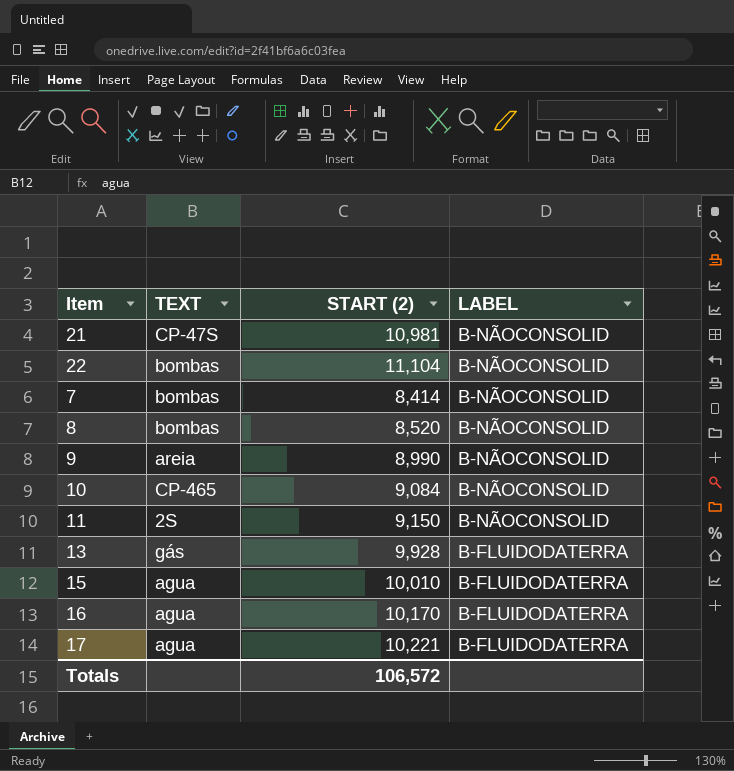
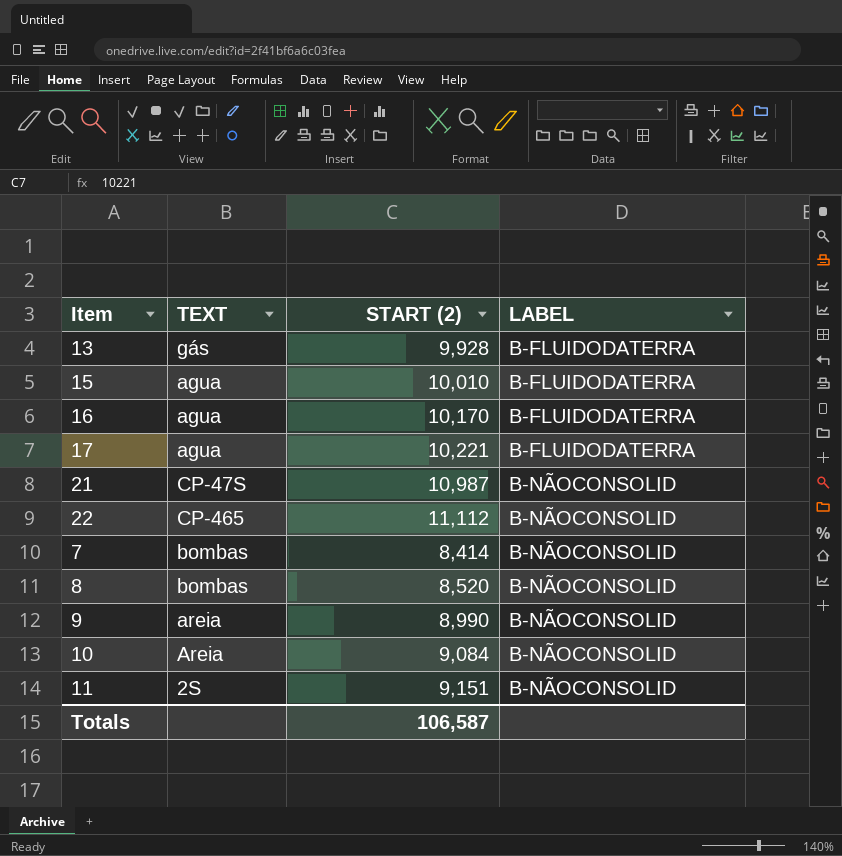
row order: LABEL descending -> LABEL ascending
21 | START (2): 10,981 -> 10,987
22 | TEXT: bombas -> CP-465
22 | START (2): 11,104 -> 11,112
10 | TEXT: CP-465 -> Areia
11 | START (2): 9,150 -> 9,151
Totals | START (2): 106,572 -> 106,587

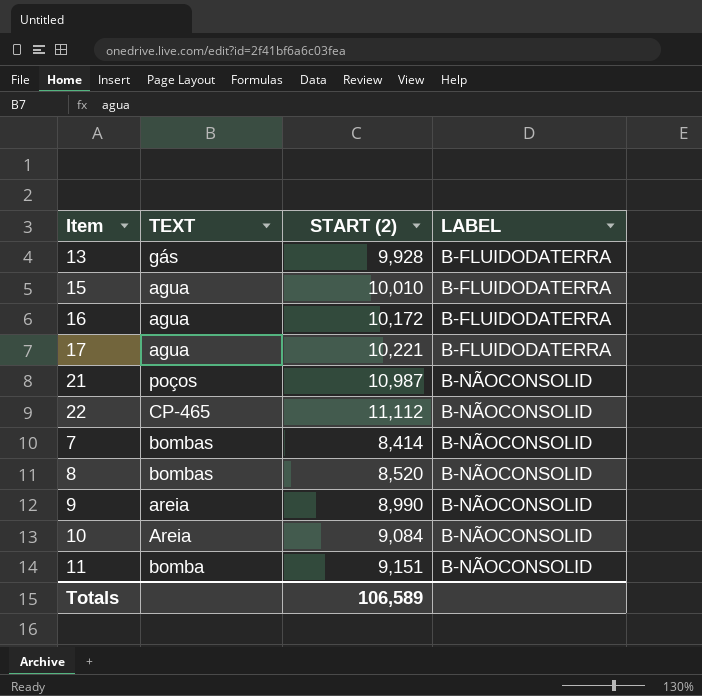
16 | START (2): 10,170 -> 10,172
21 | TEXT: CP-47S -> poços
11 | TEXT: 2S -> bomba
Totals | START (2): 106,587 -> 106,589

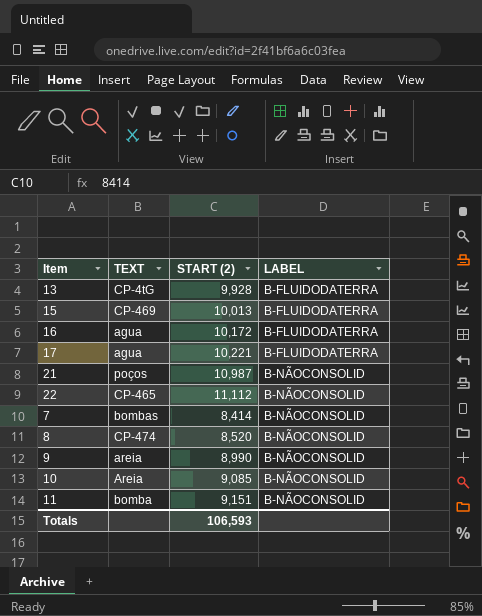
13 | TEXT: gás -> CP-4tG
15 | TEXT: agua -> CP-469
15 | START (2): 10,010 -> 10,013
8 | TEXT: bombas -> CP-474
10 | START (2): 9,084 -> 9,085
Totals | START (2): 106,589 -> 106,593

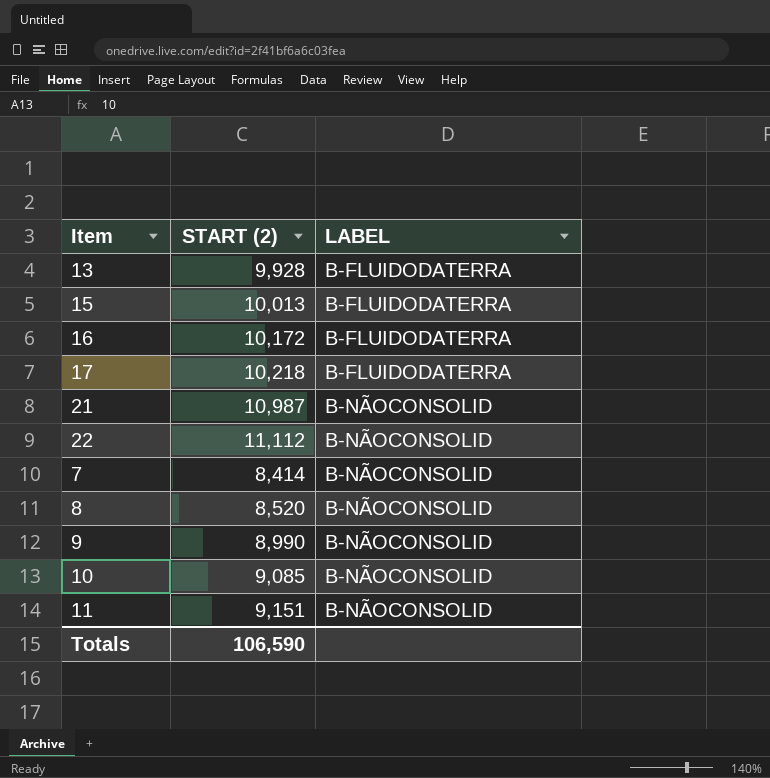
column TEXT | position: 2 -> none
17 | START (2): 10,221 -> 10,218
Totals | START (2): 106,593 -> 106,590

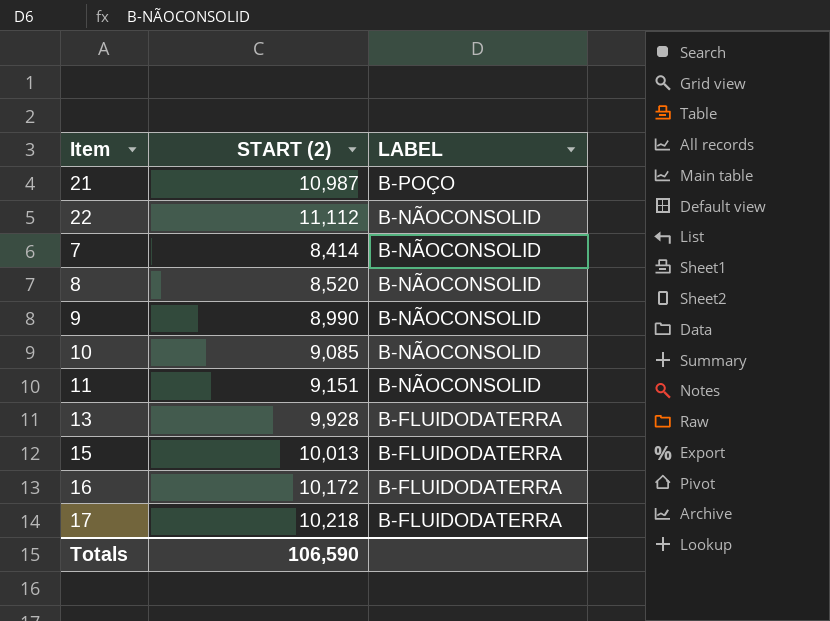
row order: LABEL ascending -> LABEL descending
21 | LABEL: B-NÃOCONSOLID -> B-POÇO

